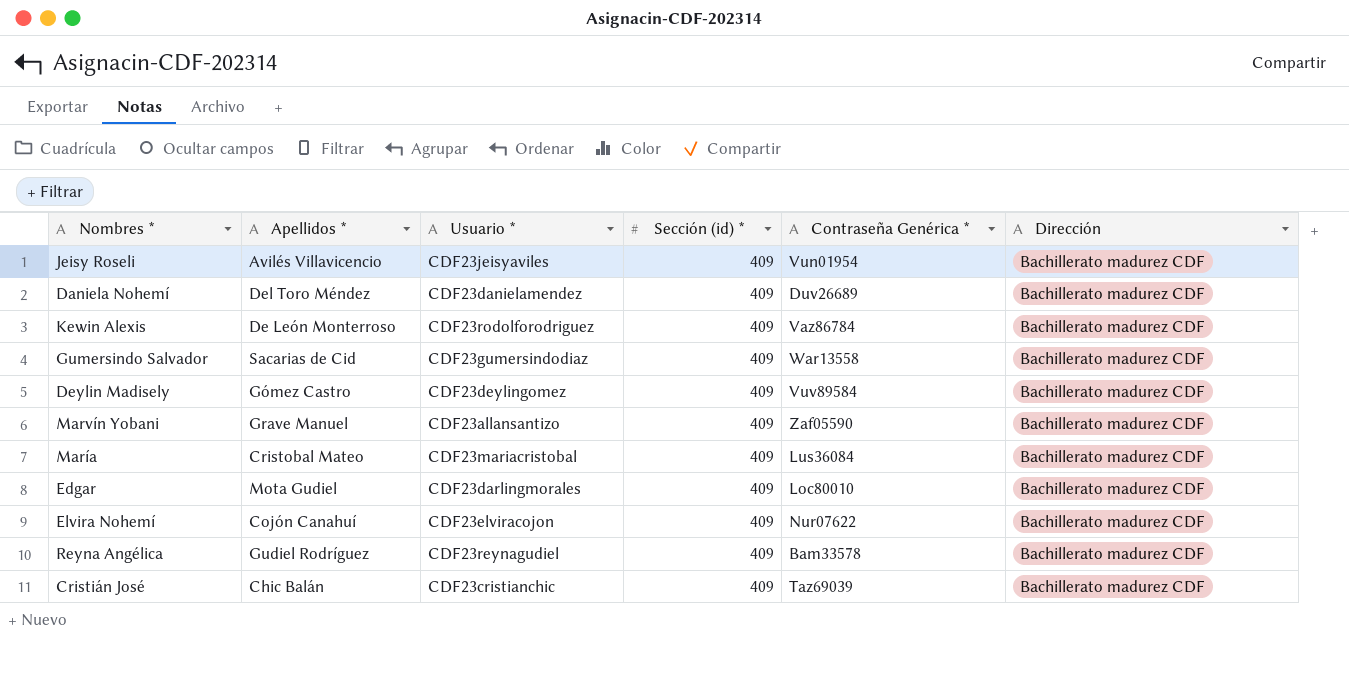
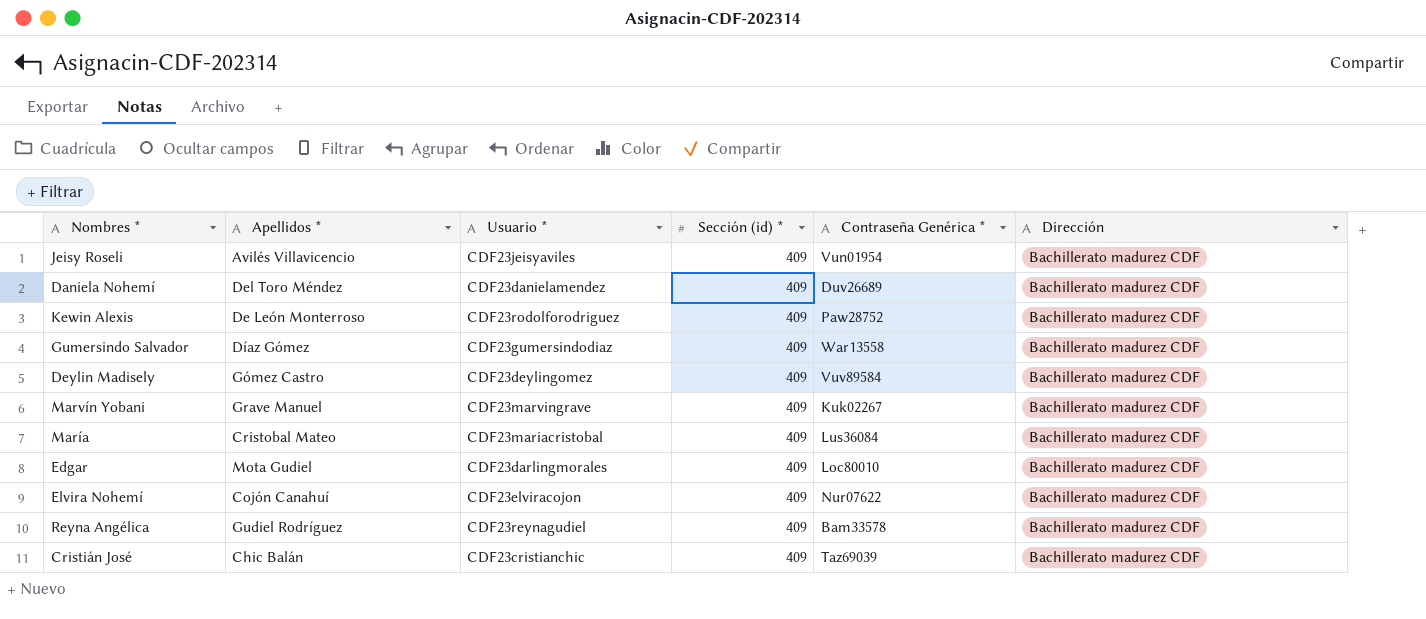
Kewin Alexis | Contraseña Genérica *: Vaz86784 -> Paw28752
Gumersindo Salvador | Apellidos *: Sacarias de Cid -> Díaz Gómez
Marvín Yobani | Usuario *: CDF23allansantizo -> CDF23marvingrave
Marvín Yobani | Contraseña Genérica *: Zaf05590 -> Kuk02267

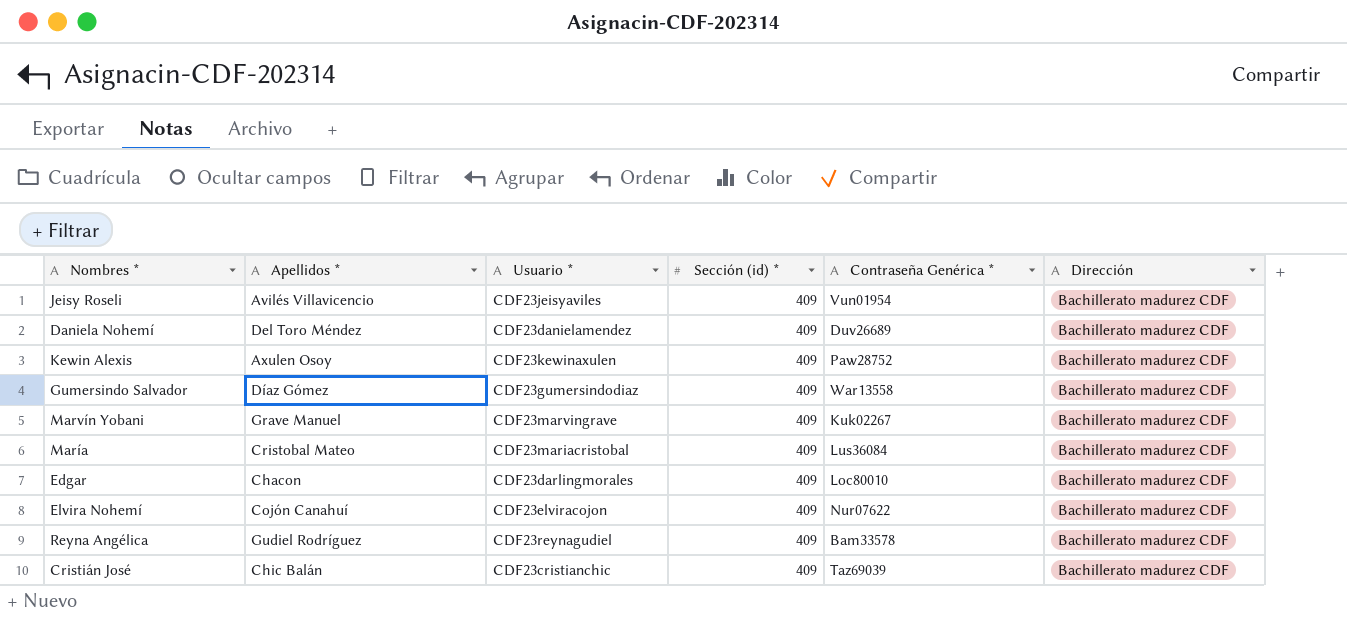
row Deylin Madisely: Gómez Castro | CDF23deylingomez | 409 | Vuv89584 | Bachillerato madurez CDF -> none
Kewin Alexis | Apellidos *: De León Monterroso -> Axulen Osoy
Kewin Alexis | Usuario *: CDF23rodolforodriguez -> CDF23kewinaxulen
Edgar | Apellidos *: Mota Gudiel -> Chacon

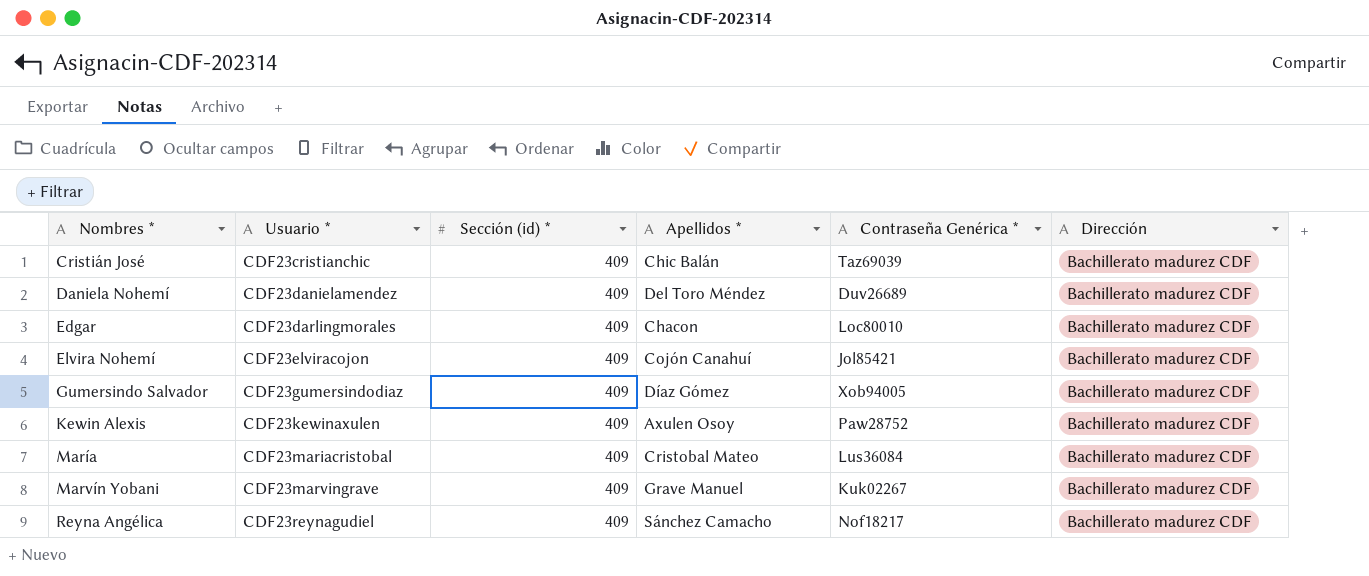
row order: none -> Nombres * ascending
column Apellidos * | position: 2 -> 4
row Jeisy Roseli: Avilés Villavicencio | CDF23jeisyaviles | 409 | Vun01954 | Bachillerato madurez CDF -> none
Elvira Nohemí | Contraseña Genérica *: Nur07622 -> Jol85421
Gumersindo Salvador | Contraseña Genérica *: War13558 -> Xob94005
Reyna Angélica | Apellidos *: Gudiel Rodríguez -> Sánchez Camacho
Reyna Angélica | Contraseña Genérica *: Bam33578 -> Nof18217

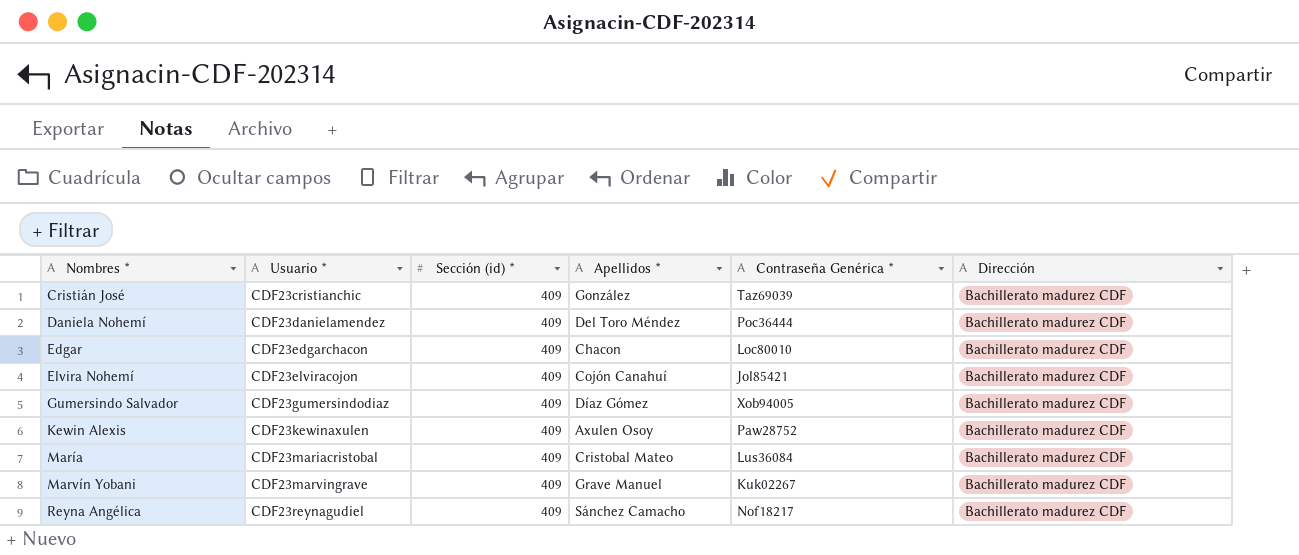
Cristián José | Apellidos *: Chic Balán -> González
Daniela Nohemí | Contraseña Genérica *: Duv26689 -> Poc36444
Edgar | Usuario *: CDF23darlingmorales -> CDF23edgarchacon

